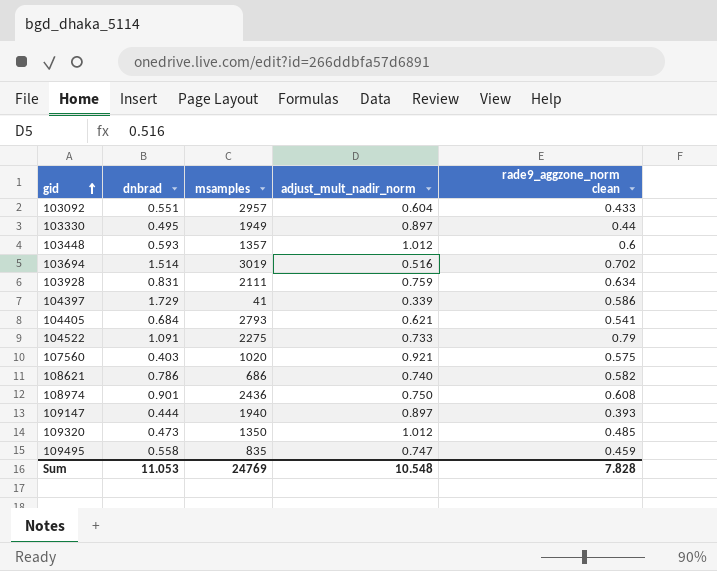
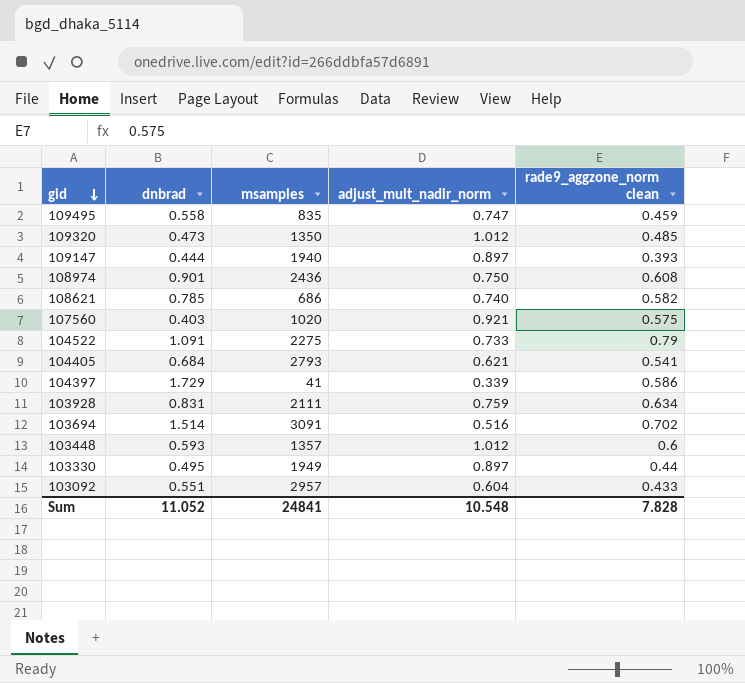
row order: gid ascending -> gid descending
108621 | dnbrad: 0.786 -> 0.785
103694 | msamples: 3019 -> 3091
Sum | dnbrad: 11.053 -> 11.052
Sum | msamples: 24769 -> 24841

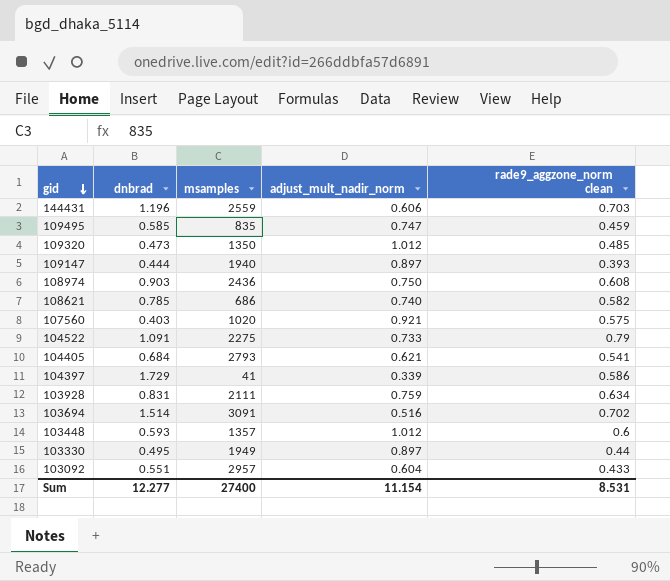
row 144431: none -> 1.196 | 2559 | 0.606 | 0.703
109495 | dnbrad: 0.558 -> 0.585
108974 | dnbrad: 0.901 -> 0.903
Sum | dnbrad: 11.052 -> 12.277
Sum | msamples: 24841 -> 27400
Sum | adjust_mult_nadir_norm: 10.548 -> 11.154
Sum | rade9_aggzone_norm clean: 7.828 -> 8.531

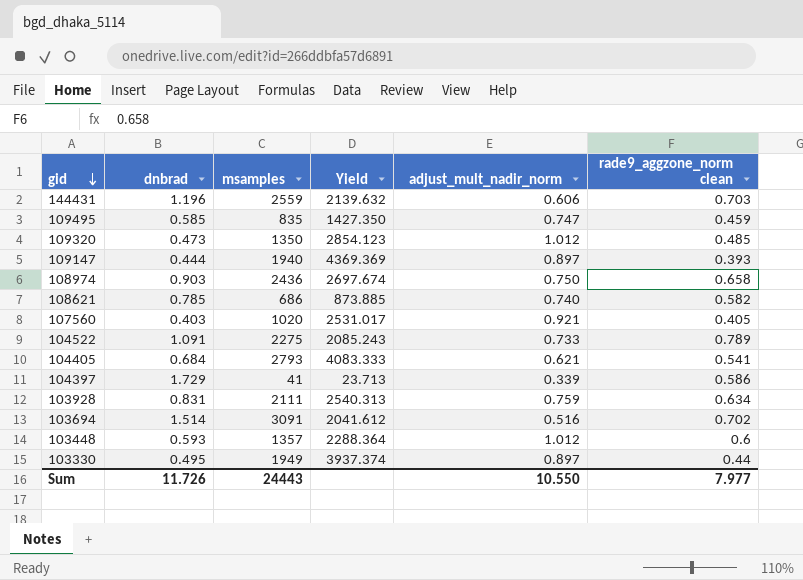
column Yield | formula: none -> [msamples] / [dnbrad]
row 103092: 0.551 | 2957 | 0.604 | 0.433 -> none
108974 | rade9_aggzone_norm clean: 0.608 -> 0.658
107560 | rade9_aggzone_norm clean: 0.575 -> 0.405
104522 | rade9_aggzone_norm clean: 0.79 -> 0.789
Sum | dnbrad: 12.277 -> 11.726
Sum | msamples: 27400 -> 24443
Sum | adjust_mult_nadir_norm: 11.154 -> 10.550
Sum | rade9_aggzone_norm clean: 8.531 -> 7.977

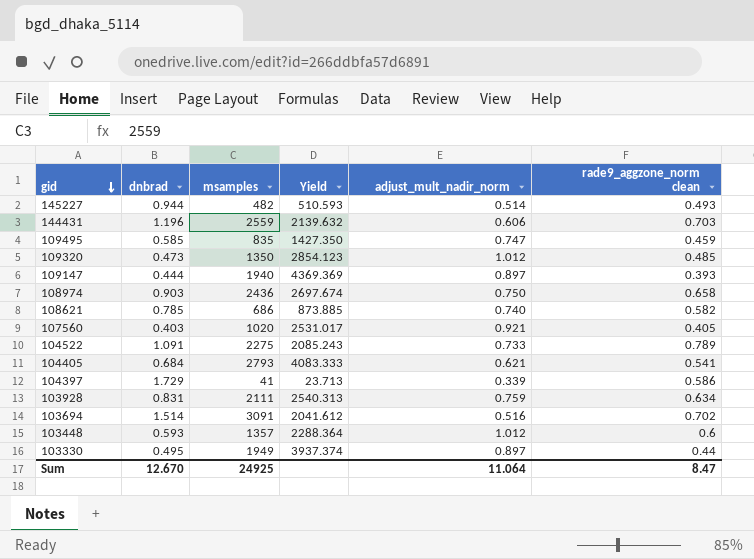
row 145227: none -> 0.944 | 482 | 510.593 | 0.514 | 0.493
Sum | dnbrad: 11.726 -> 12.670
Sum | msamples: 24443 -> 24925
Sum | adjust_mult_nadir_norm: 10.550 -> 11.064
Sum | rade9_aggzone_norm clean: 7.977 -> 8.47

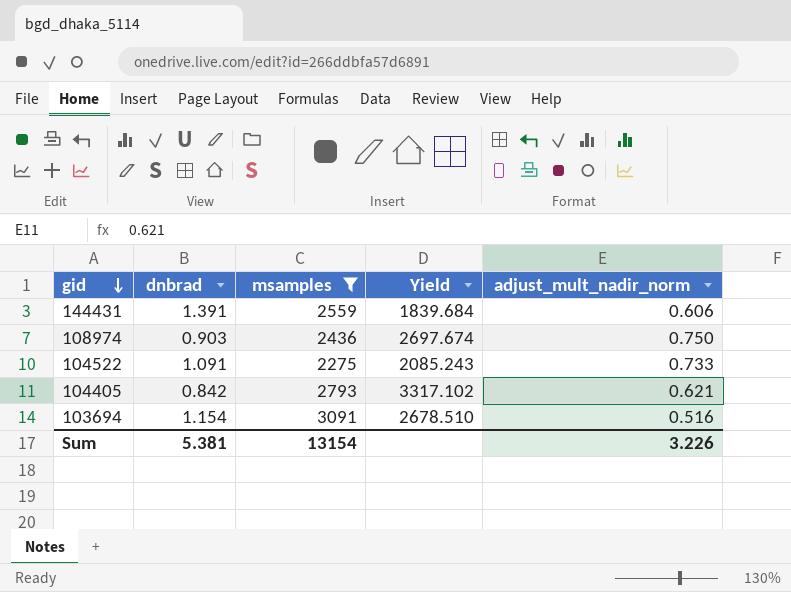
filter: none -> msamples >= 2275
column rade9_aggzone_norm clean | position: 6 -> none
144431 | dnbrad: 1.196 -> 1.391
144431 | Yield: 2139.632 -> 1839.684
104405 | dnbrad: 0.684 -> 0.842
104405 | Yield: 4083.333 -> 3317.102
103694 | dnbrad: 1.514 -> 1.154
103694 | Yield: 2041.612 -> 2678.510
Sum | dnbrad: 12.670 -> 5.381
Sum | msamples: 24925 -> 13154
Sum | adjust_mult_nadir_norm: 11.064 -> 3.226

